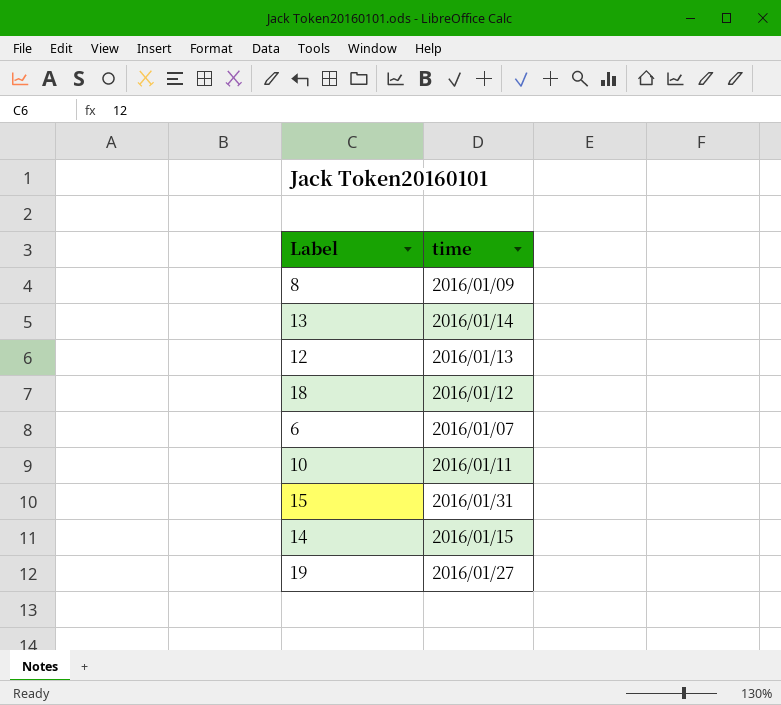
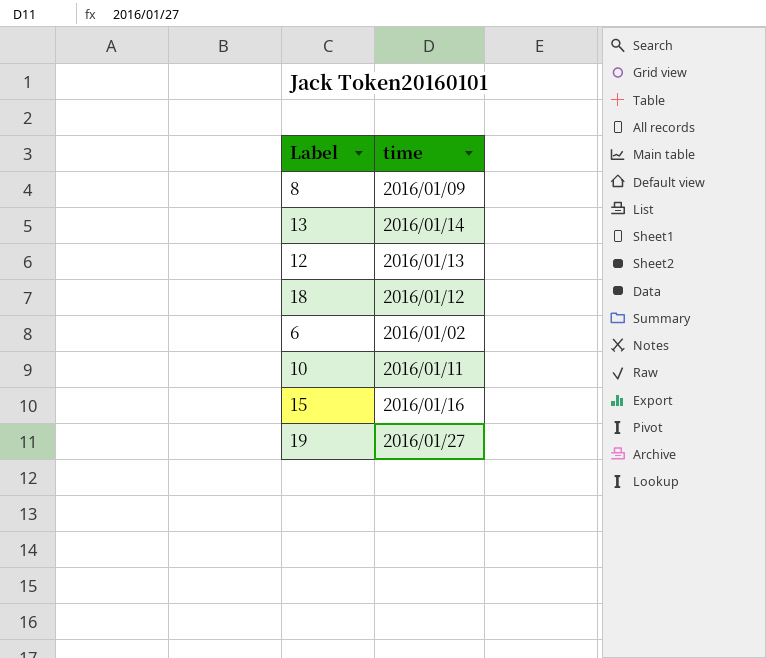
row 14: 2016/01/15 -> none
6 | time: 2016/01/07 -> 2016/01/02
15 | time: 2016/01/31 -> 2016/01/16

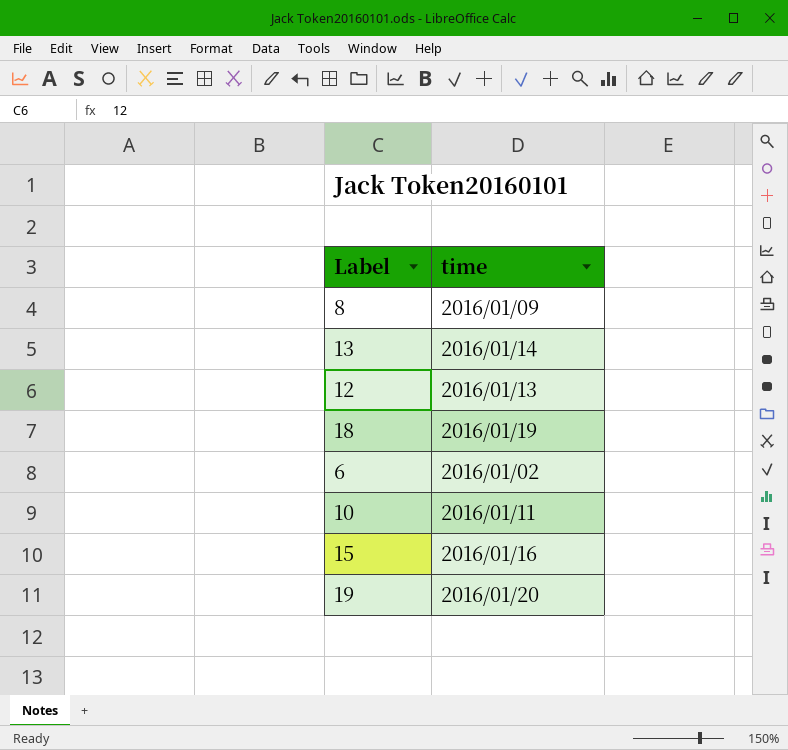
18 | time: 2016/01/12 -> 2016/01/19
19 | time: 2016/01/27 -> 2016/01/20

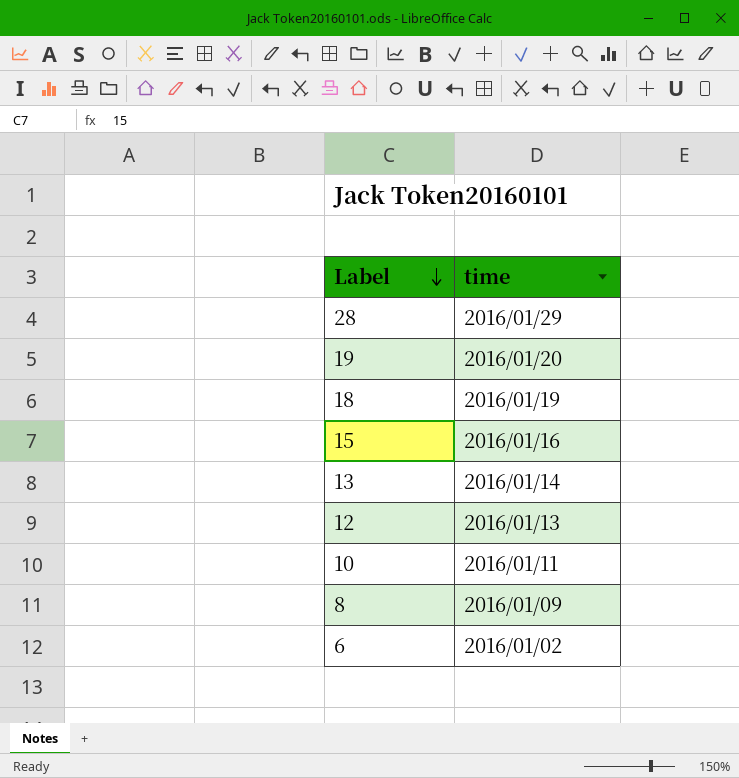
row order: none -> Label descending
row 28: none -> 2016/01/29

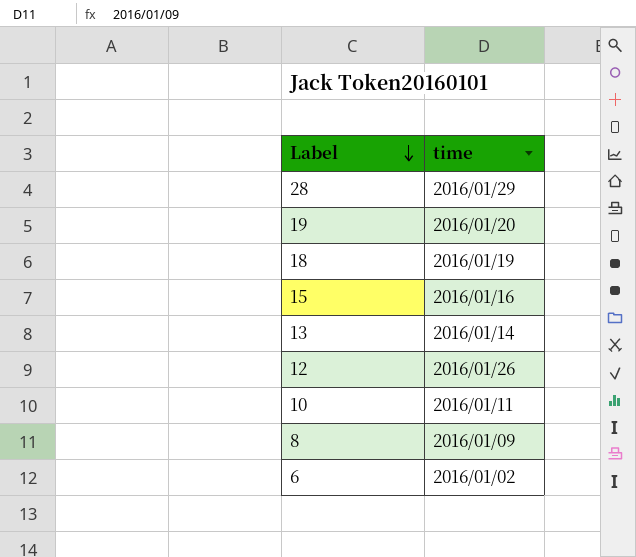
12 | time: 2016/01/13 -> 2016/01/26

